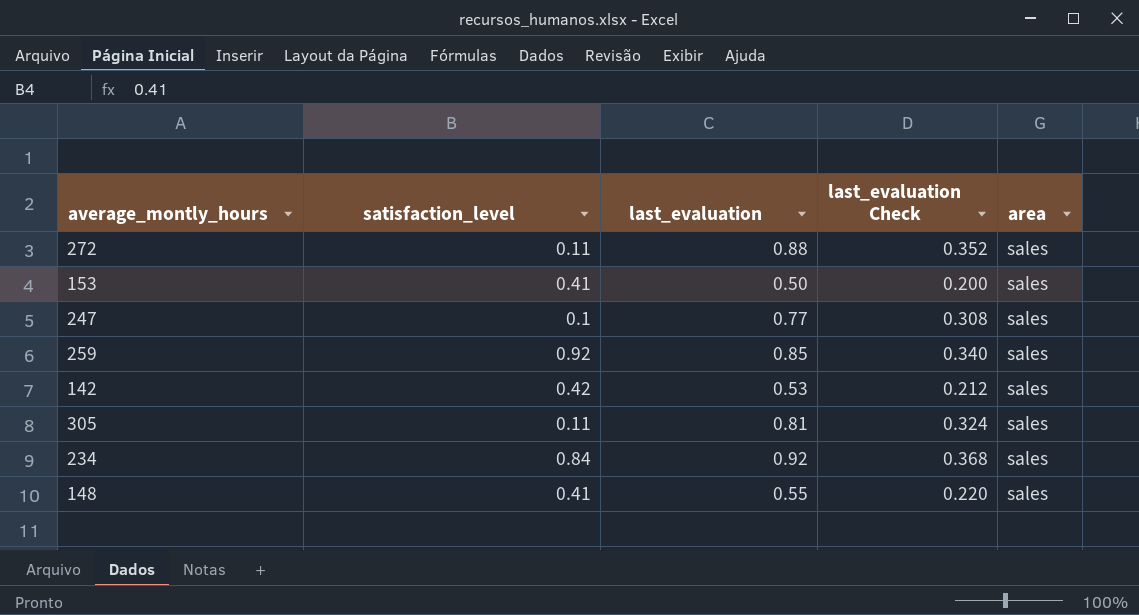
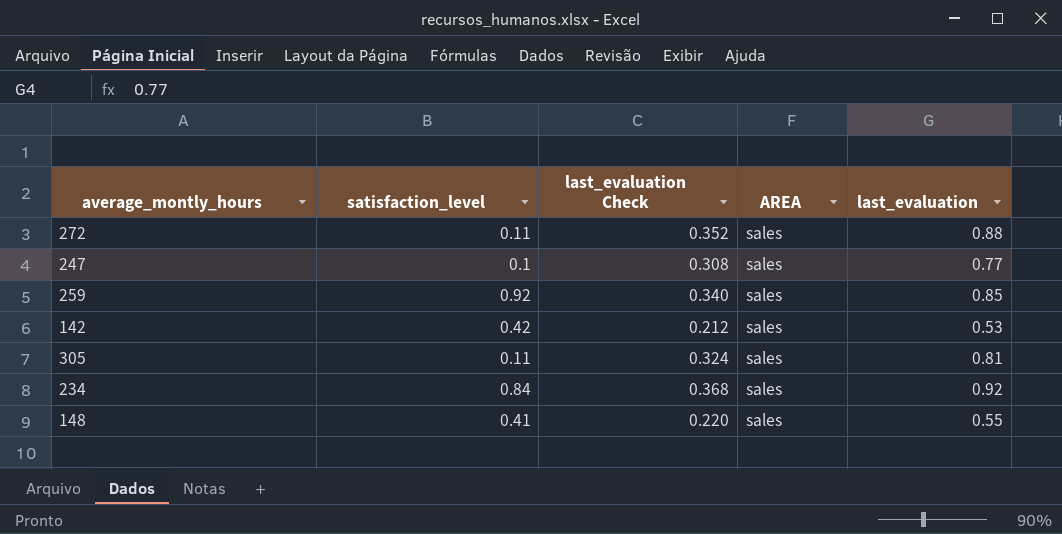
column name: area -> AREA
column last_evaluation | position: 3 -> 5
row 153: 0.41 | 0.50 | 0.200 | sales -> none

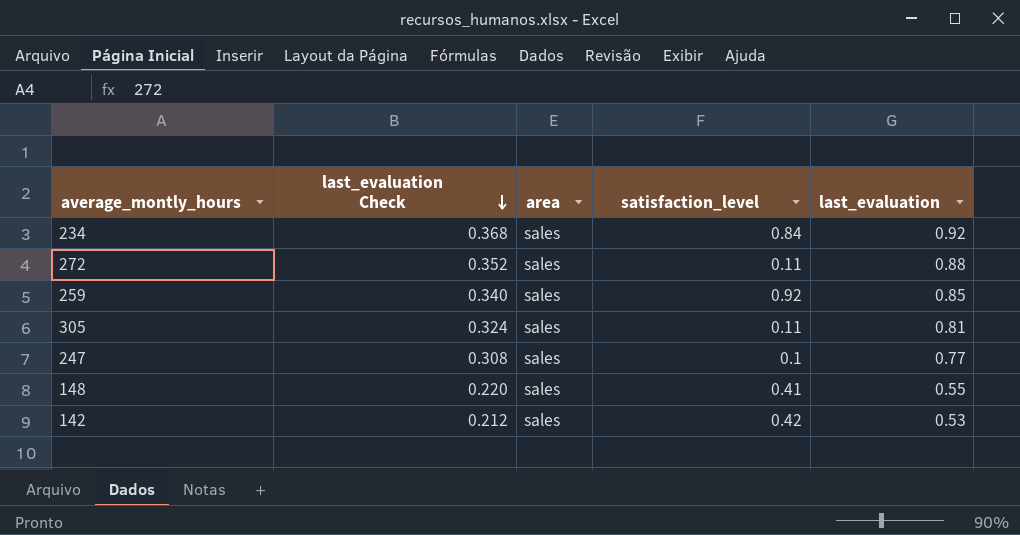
row order: none -> last_evaluation Check descending
column name: AREA -> area
column satisfaction_level | position: 2 -> 4

